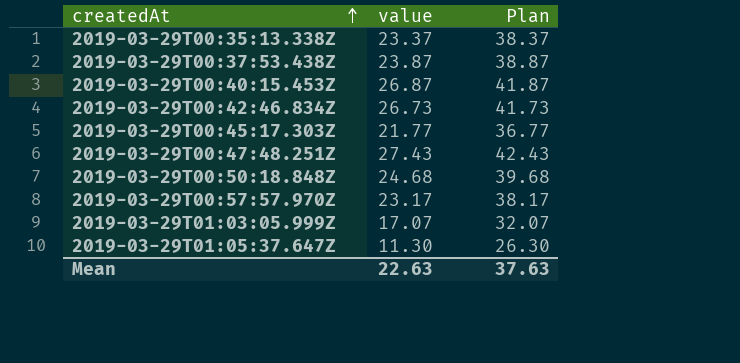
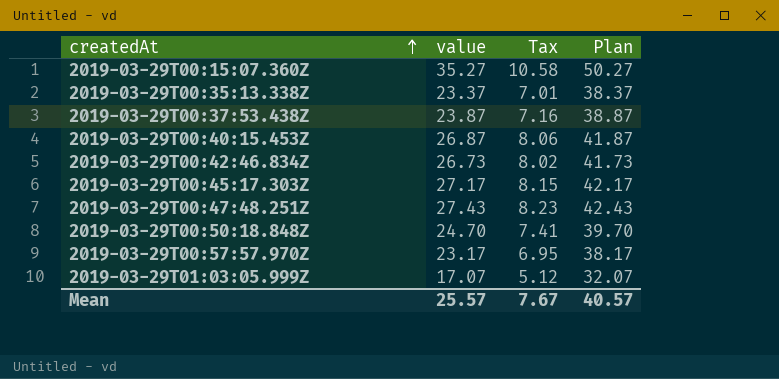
column Tax | formula: none -> [value] * 0.3
row 2019-03-29T01:05:37.647Z: 11.30 | 26.30 -> none
row 2019-03-29T00:15:07.360Z: none -> 35.27 | 10.58 | 50.27
2019-03-29T00:45:17.303Z | value: 21.77 -> 27.17
2019-03-29T00:45:17.303Z | Plan: 36.77 -> 42.17
2019-03-29T00:50:18.848Z | value: 24.68 -> 24.70
2019-03-29T00:50:18.848Z | Plan: 39.68 -> 39.70
Mean | value: 22.63 -> 25.57
Mean | Plan: 37.63 -> 40.57

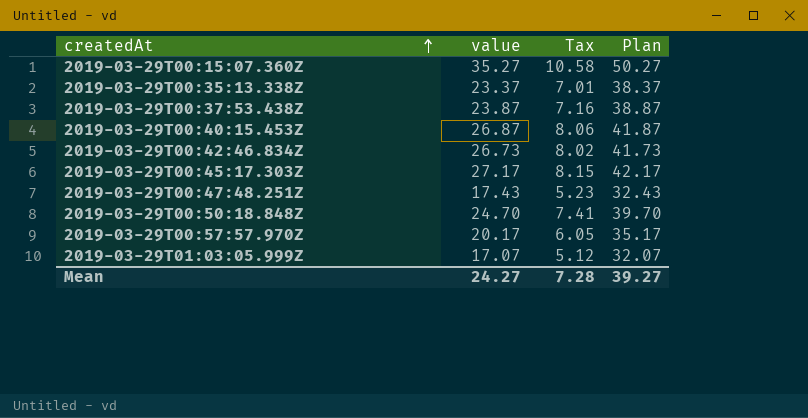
2019-03-29T00:47:48.251Z | value: 27.43 -> 17.43
2019-03-29T00:47:48.251Z | Tax: 8.23 -> 5.23
2019-03-29T00:47:48.251Z | Plan: 42.43 -> 32.43
2019-03-29T00:57:57.970Z | value: 23.17 -> 20.17
2019-03-29T00:57:57.970Z | Tax: 6.95 -> 6.05
2019-03-29T00:57:57.970Z | Plan: 38.17 -> 35.17
Mean | value: 25.57 -> 24.27
Mean | Tax: 7.67 -> 7.28
Mean | Plan: 40.57 -> 39.27

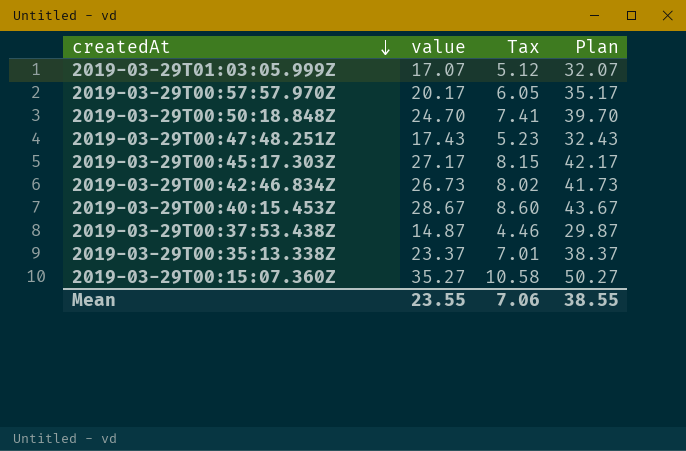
row order: createdAt ascending -> createdAt descending
2019-03-29T00:40:15.453Z | value: 26.87 -> 28.67
2019-03-29T00:40:15.453Z | Tax: 8.06 -> 8.60
2019-03-29T00:40:15.453Z | Plan: 41.87 -> 43.67
2019-03-29T00:37:53.438Z | value: 23.87 -> 14.87
2019-03-29T00:37:53.438Z | Tax: 7.16 -> 4.46
2019-03-29T00:37:53.438Z | Plan: 38.87 -> 29.87
Mean | value: 24.27 -> 23.55
Mean | Tax: 7.28 -> 7.06
Mean | Plan: 39.27 -> 38.55

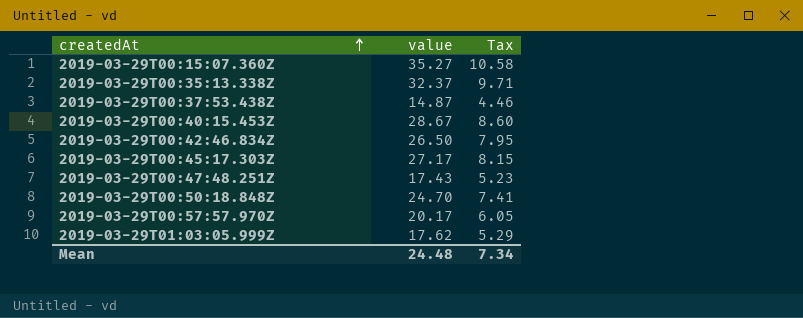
row order: createdAt descending -> createdAt ascending
column Plan | formula: [value] + 15 -> none
2019-03-29T00:35:13.338Z | value: 23.37 -> 32.37
2019-03-29T00:35:13.338Z | Tax: 7.01 -> 9.71
2019-03-29T00:42:46.834Z | value: 26.73 -> 26.50
2019-03-29T00:42:46.834Z | Tax: 8.02 -> 7.95
2019-03-29T01:03:05.999Z | value: 17.07 -> 17.62
2019-03-29T01:03:05.999Z | Tax: 5.12 -> 5.29
Mean | value: 23.55 -> 24.48
Mean | Tax: 7.06 -> 7.34

